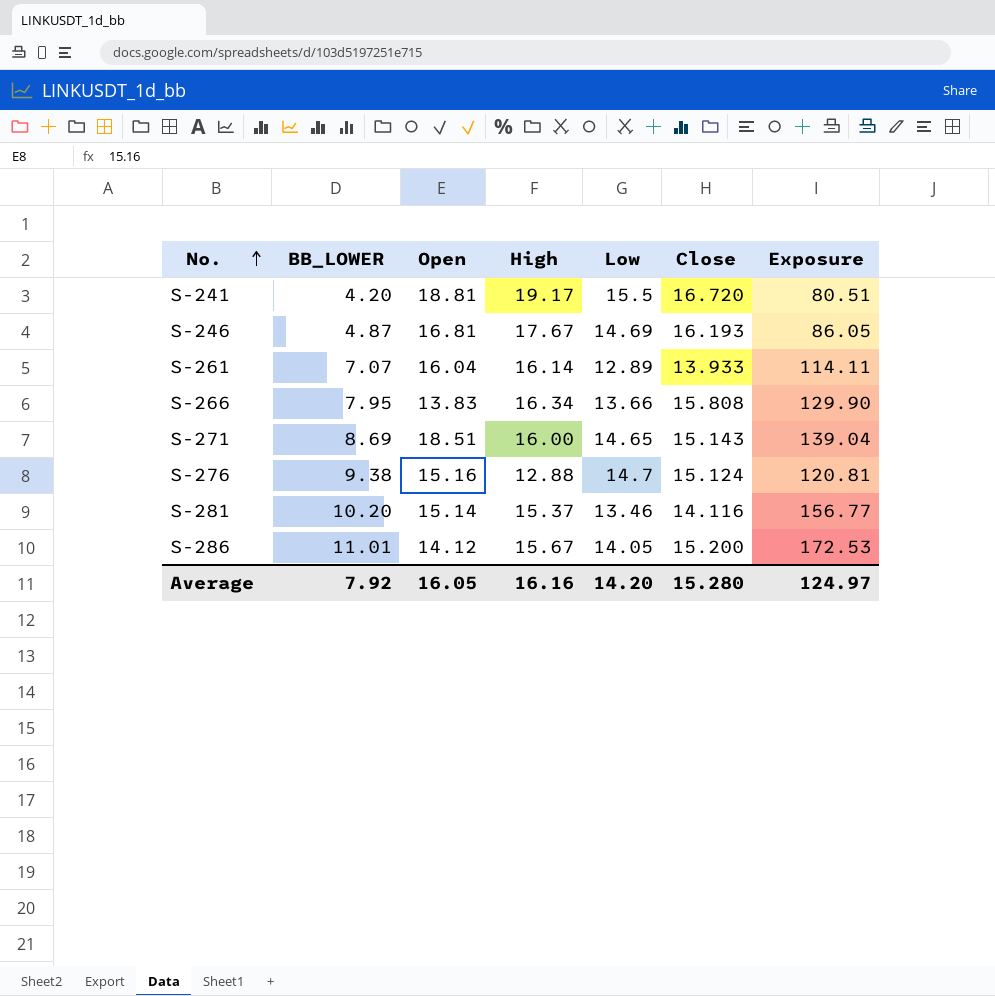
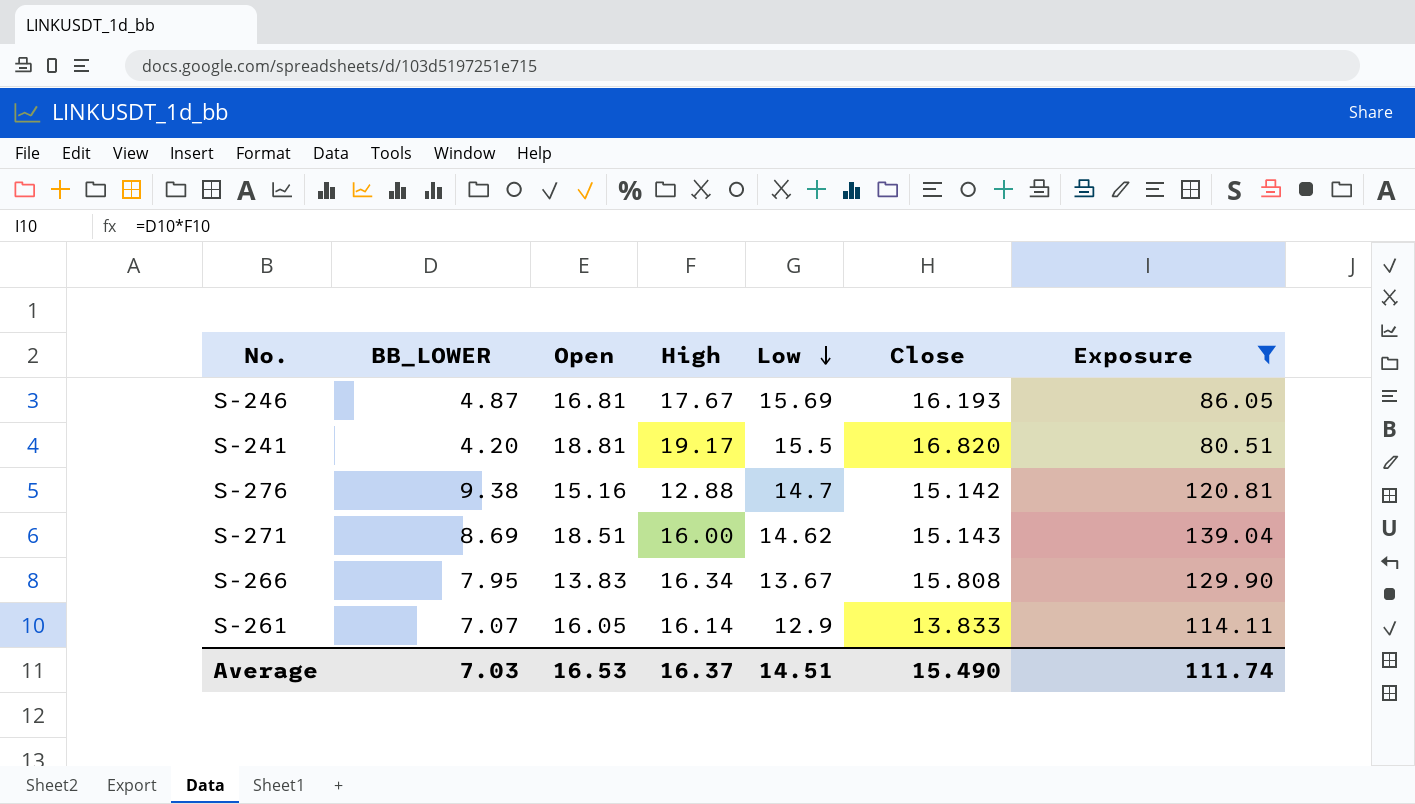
filter: none -> Exposure <= 139.04
row order: No. ascending -> Low descending
S-246 | Low: 14.69 -> 15.69
S-241 | Close: 16.720 -> 16.820
S-276 | Close: 15.124 -> 15.142
S-271 | Low: 14.65 -> 14.62
S-266 | Low: 13.66 -> 13.67
S-261 | Open: 16.04 -> 16.05
S-261 | Low: 12.89 -> 12.9
S-261 | Close: 13.933 -> 13.833
Average | BB_LOWER: 7.92 -> 7.03
Average | Open: 16.05 -> 16.53
Average | High: 16.16 -> 16.37
Average | Low: 14.20 -> 14.51
Average | Close: 15.280 -> 15.490
Average | Exposure: 124.97 -> 111.74

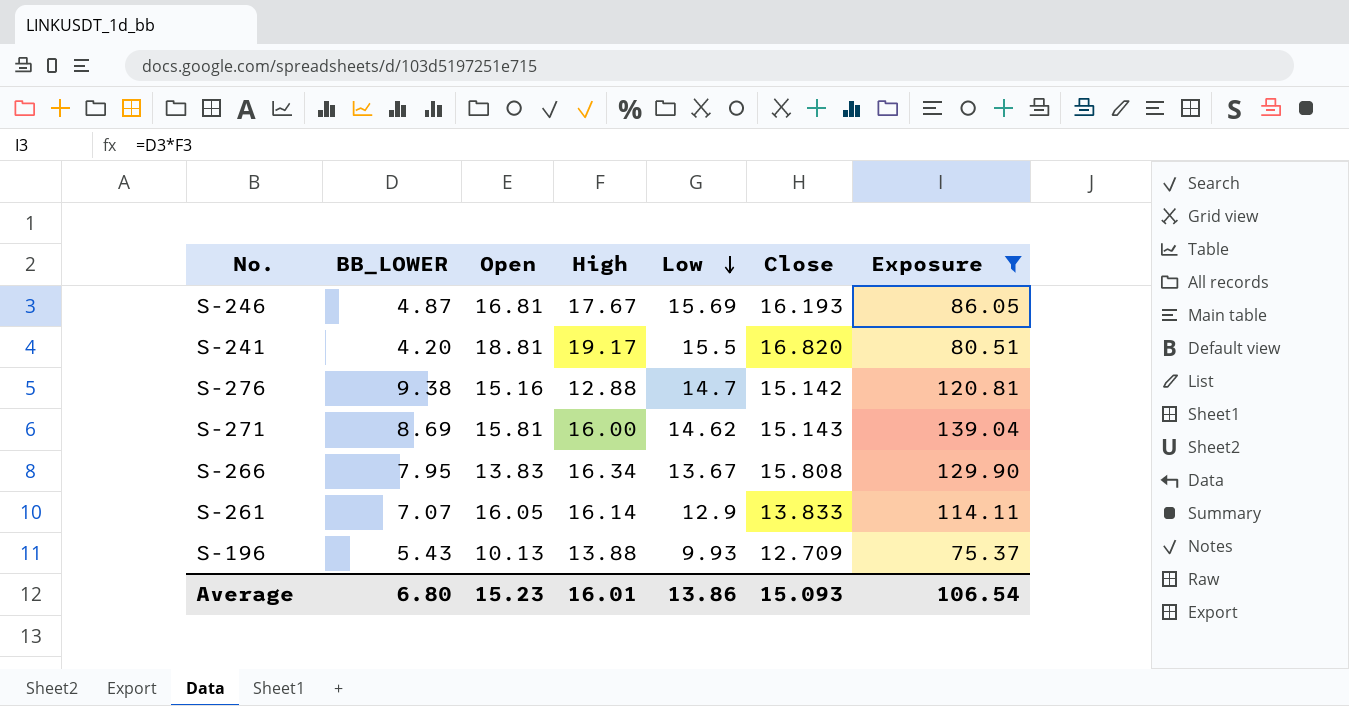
S-271 | Open: 18.51 -> 15.81
row S-196: none -> 5.43 | 10.13 | 13.88 | 9.93 | 12.709 | 75.37
Average | BB_LOWER: 7.03 -> 6.80
Average | Open: 16.53 -> 15.23
Average | High: 16.37 -> 16.01
Average | Low: 14.51 -> 13.86
Average | Close: 15.490 -> 15.093
Average | Exposure: 111.74 -> 106.54

